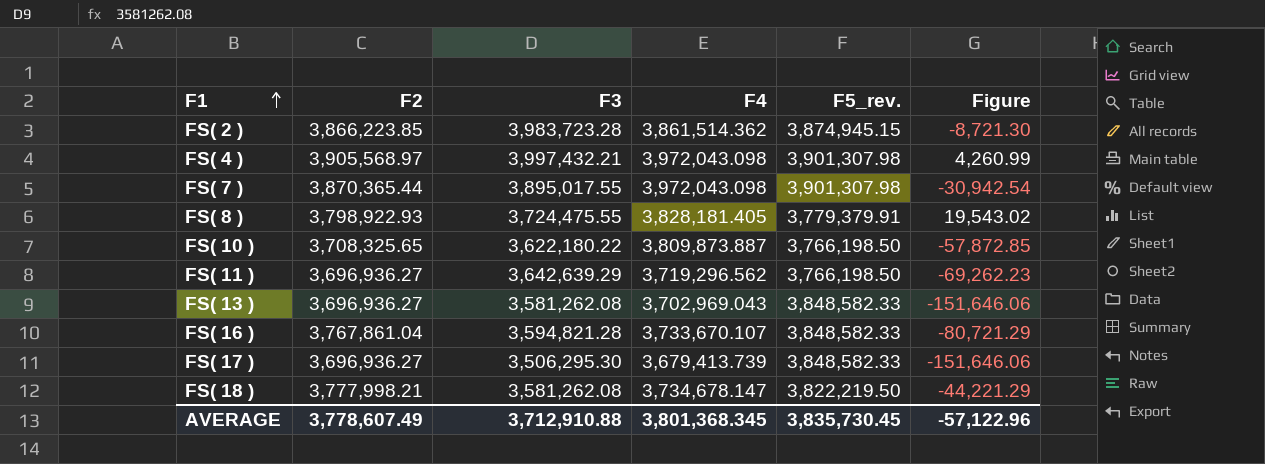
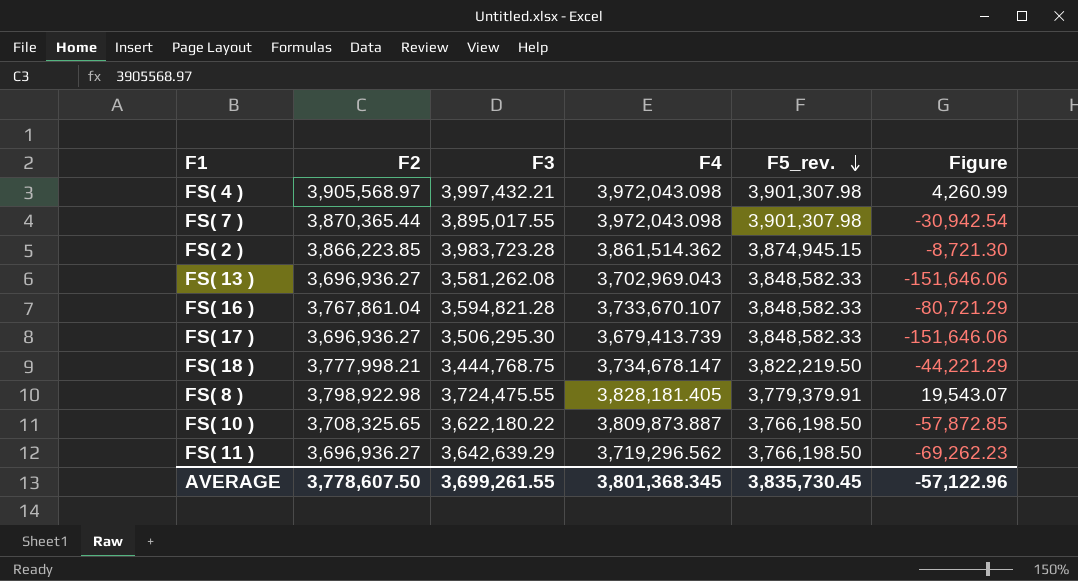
row order: F1 ascending -> F5_rev. descending
FS( 18 ) | F3: 3,581,262.08 -> 3,444,768.75
FS( 8 ) | F2: 3,798,922.93 -> 3,798,922.98
FS( 8 ) | Figure: 19,543.02 -> 19,543.07
AVERAGE | F2: 3,778,607.49 -> 3,778,607.50
AVERAGE | F3: 3,712,910.88 -> 3,699,261.55

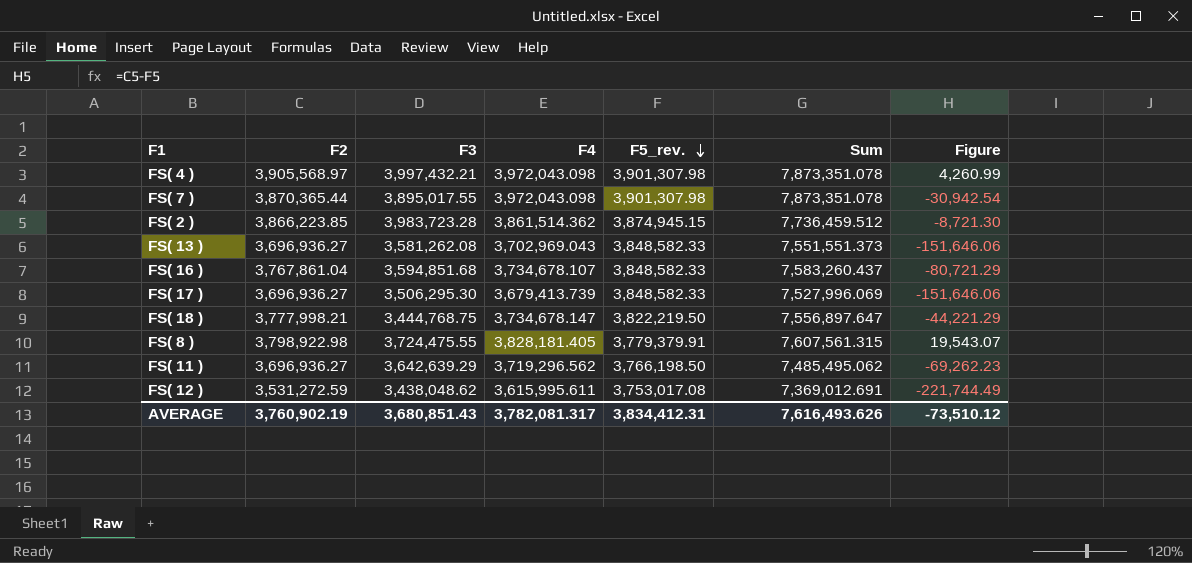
column Sum | formula: none -> [F4] + [F5_rev.]
row FS( 10 ): 3,708,325.65 | 3,622,180.22 | 3,809,873.887 | 3,766,198.50 | -57,872.85 -> none
FS( 16 ) | F3: 3,594,821.28 -> 3,594,851.68
FS( 16 ) | F4: 3,733,670.107 -> 3,734,678.107
row FS( 12 ): none -> 3,531,272.59 | 3,438,048.62 | 3,615,995.611 | 3,753,017.08 | 7,369,012.691 | -221,744.49
AVERAGE | F2: 3,778,607.50 -> 3,760,902.19
AVERAGE | F3: 3,699,261.55 -> 3,680,851.43
AVERAGE | F4: 3,801,368.345 -> 3,782,081.317
AVERAGE | F5_rev.: 3,835,730.45 -> 3,834,412.31
AVERAGE | Figure: -57,122.96 -> -73,510.12

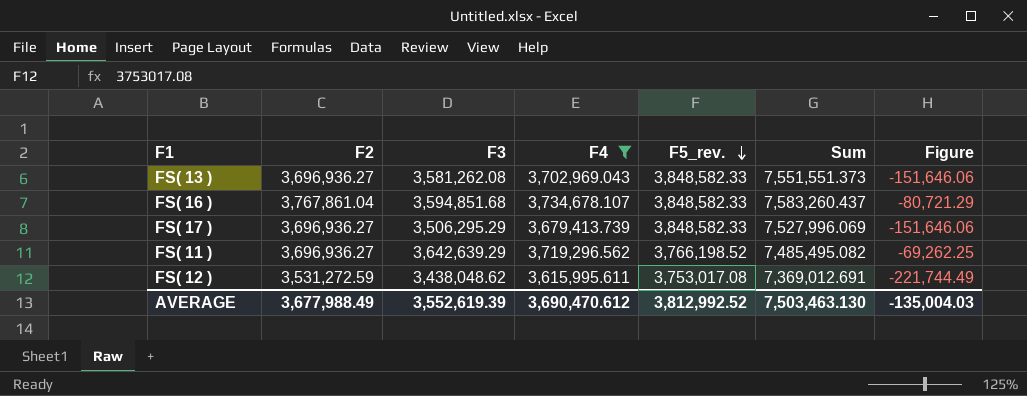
filter: none -> F4 <= 3,734,678.107
FS( 17 ) | F3: 3,506,295.30 -> 3,506,295.29
FS( 11 ) | F5_rev.: 3,766,198.50 -> 3,766,198.52
FS( 11 ) | Sum: 7,485,495.062 -> 7,485,495.082
FS( 11 ) | Figure: -69,262.23 -> -69,262.25
AVERAGE | F2: 3,760,902.19 -> 3,677,988.49
AVERAGE | F3: 3,680,851.43 -> 3,552,619.39
AVERAGE | F4: 3,782,081.317 -> 3,690,470.612
AVERAGE | F5_rev.: 3,834,412.31 -> 3,812,992.52
AVERAGE | Sum: 7,616,493.626 -> 7,503,463.130
AVERAGE | Figure: -73,510.12 -> -135,004.03

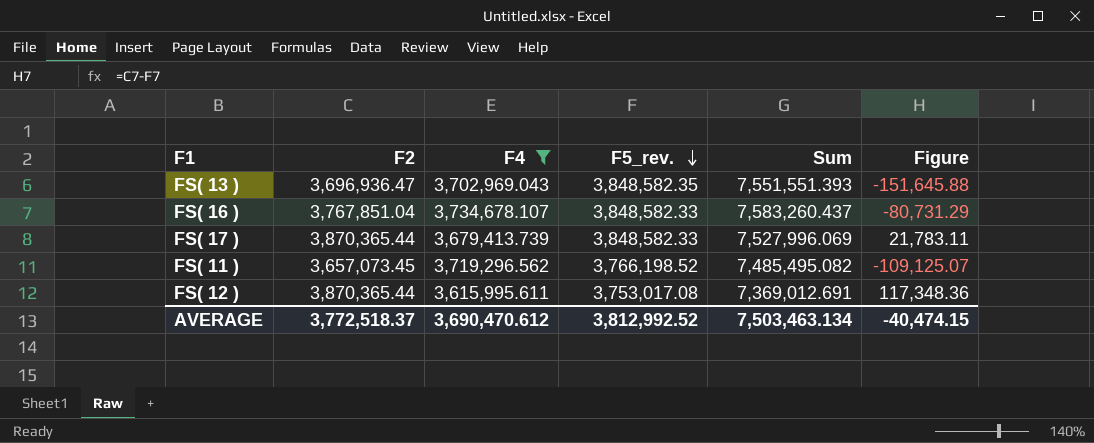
column F3 | position: 3 -> none
FS( 13 ) | F2: 3,696,936.27 -> 3,696,936.47
FS( 13 ) | F5_rev.: 3,848,582.33 -> 3,848,582.35
FS( 13 ) | Sum: 7,551,551.373 -> 7,551,551.393
FS( 13 ) | Figure: -151,646.06 -> -151,645.88
FS( 16 ) | F2: 3,767,861.04 -> 3,767,851.04
FS( 16 ) | Figure: -80,721.29 -> -80,731.29
FS( 17 ) | F2: 3,696,936.27 -> 3,870,365.44
FS( 17 ) | Figure: -151,646.06 -> 21,783.11
FS( 11 ) | F2: 3,696,936.27 -> 3,657,073.45
FS( 11 ) | Figure: -69,262.25 -> -109,125.07
FS( 12 ) | F2: 3,531,272.59 -> 3,870,365.44
FS( 12 ) | Figure: -221,744.49 -> 117,348.36
AVERAGE | F2: 3,677,988.49 -> 3,772,518.37
AVERAGE | Sum: 7,503,463.130 -> 7,503,463.134
AVERAGE | Figure: -135,004.03 -> -40,474.15

